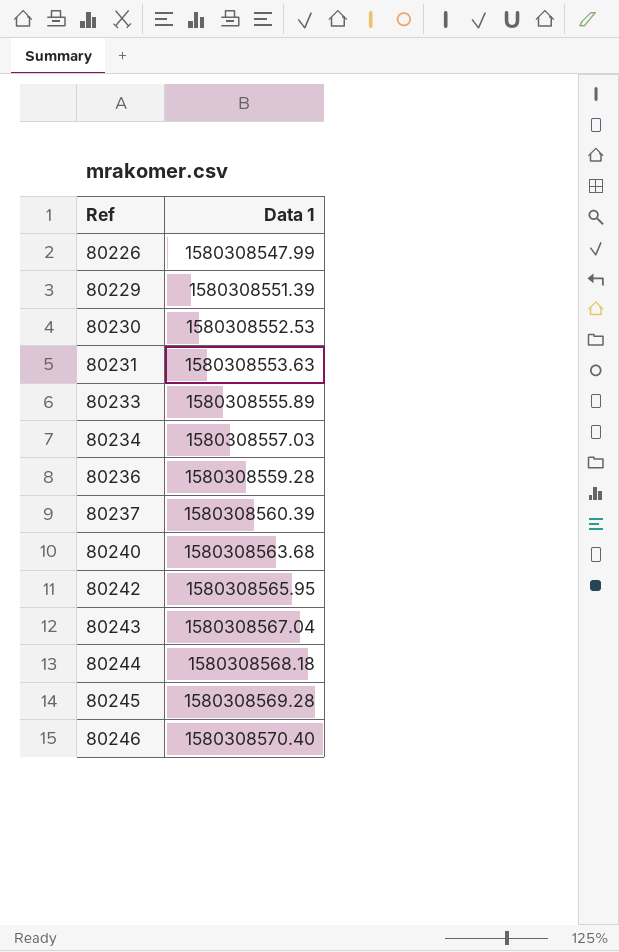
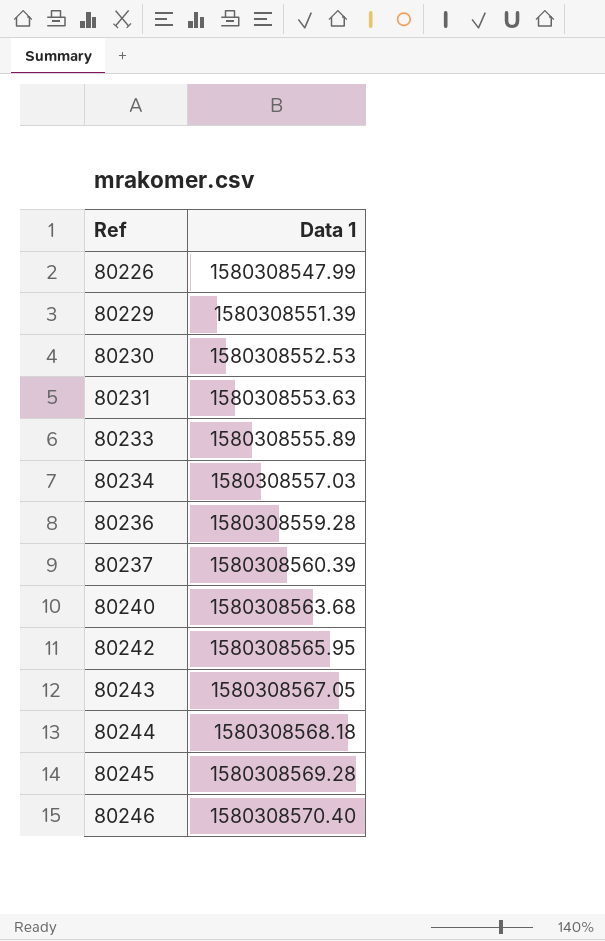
80243 | Data 1: 1580308567.04 -> 1580308567.05

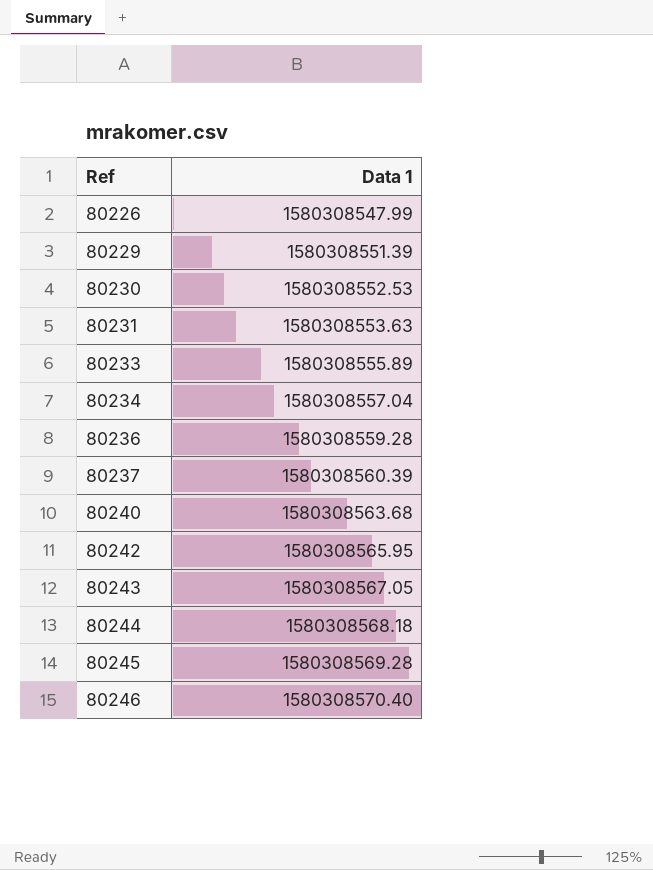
80234 | Data 1: 1580308557.03 -> 1580308557.04

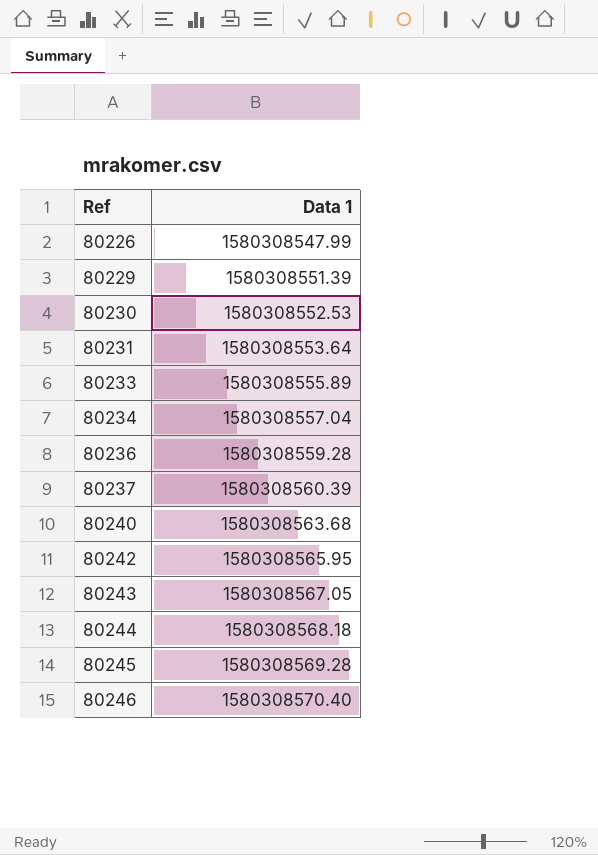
80231 | Data 1: 1580308553.63 -> 1580308553.64

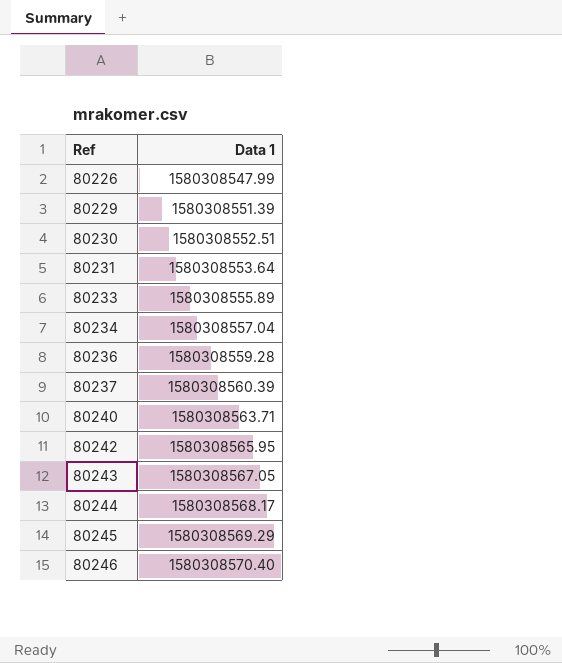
80230 | Data 1: 1580308552.53 -> 1580308552.51
80240 | Data 1: 1580308563.68 -> 1580308563.71
80244 | Data 1: 1580308568.18 -> 1580308568.17
80245 | Data 1: 1580308569.28 -> 1580308569.29

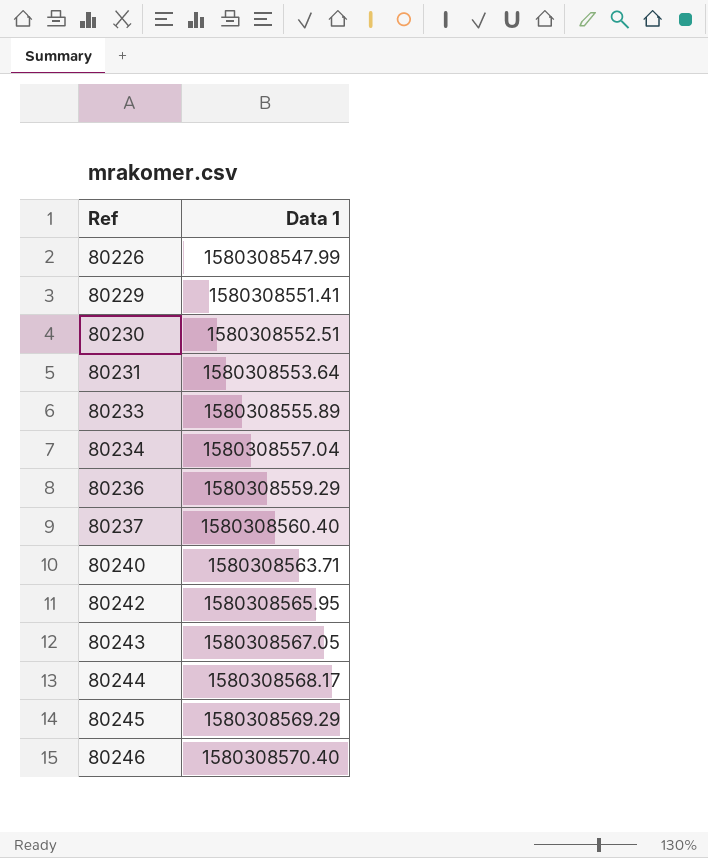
80229 | Data 1: 1580308551.39 -> 1580308551.41
80236 | Data 1: 1580308559.28 -> 1580308559.29
80237 | Data 1: 1580308560.39 -> 1580308560.40

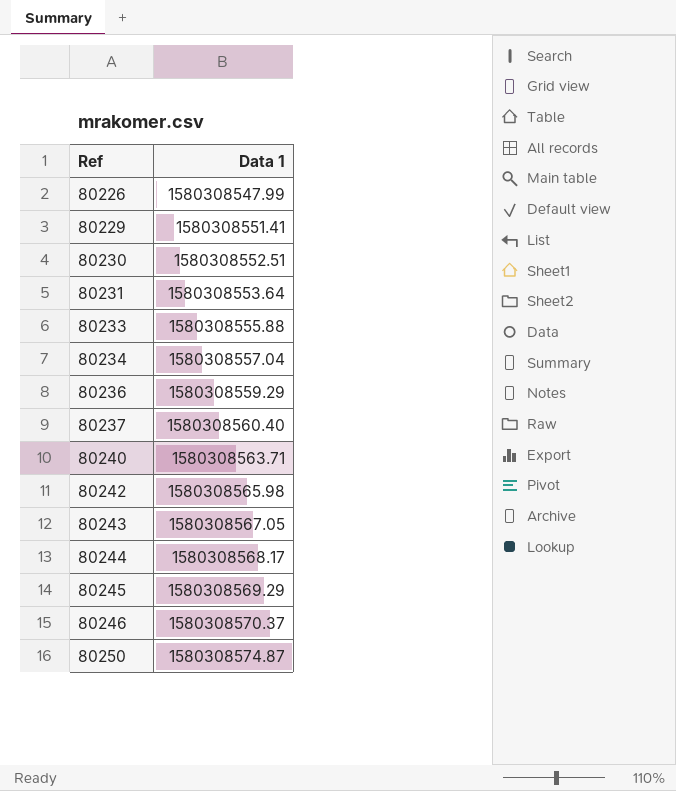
80233 | Data 1: 1580308555.89 -> 1580308555.88
80242 | Data 1: 1580308565.95 -> 1580308565.98
80246 | Data 1: 1580308570.40 -> 1580308570.37
row 80250: none -> 1580308574.87

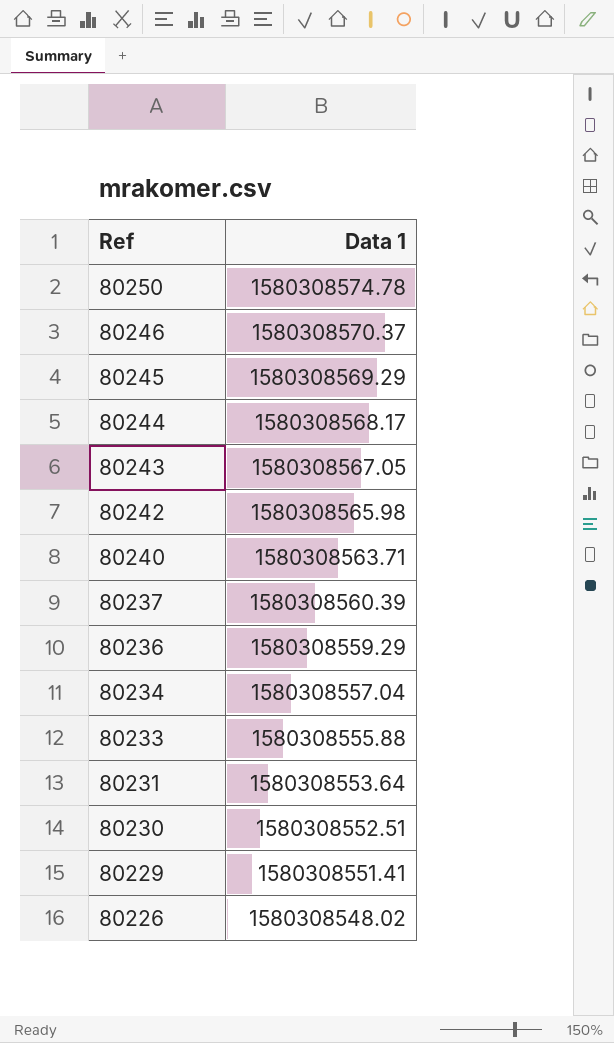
row order: Ref ascending -> Ref descending
80250 | Data 1: 1580308574.87 -> 1580308574.78
80237 | Data 1: 1580308560.40 -> 1580308560.39
80226 | Data 1: 1580308547.99 -> 1580308548.02

